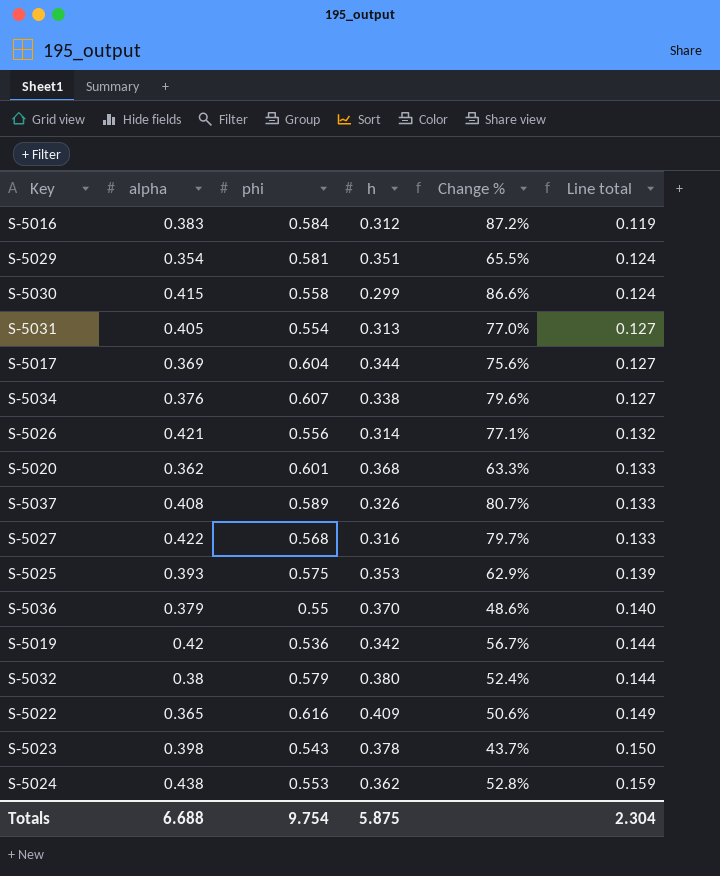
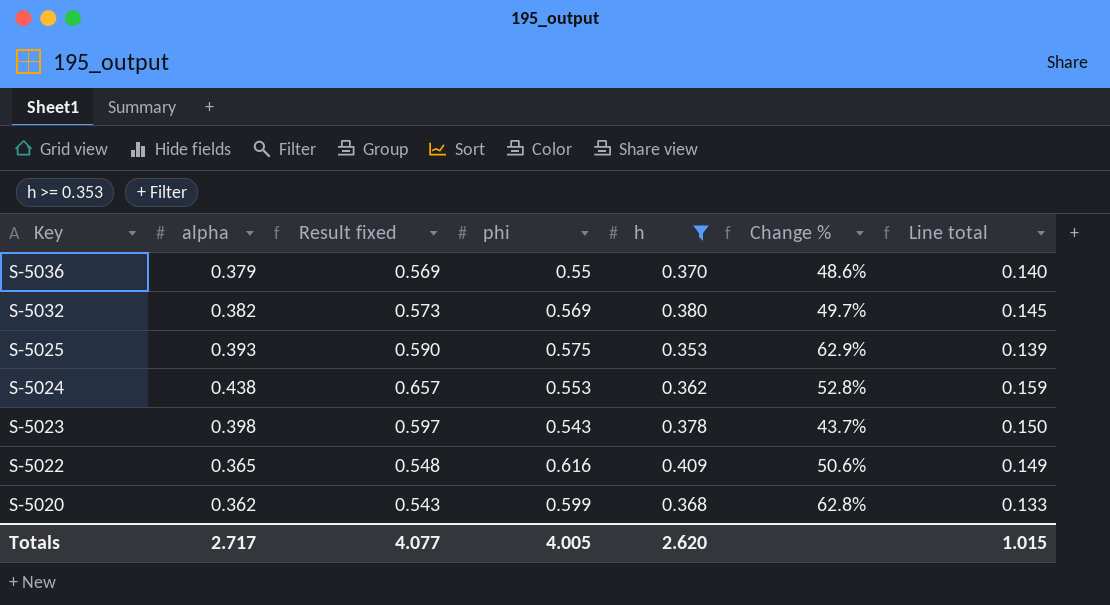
filter: none -> h >= 0.353
row order: Line total ascending -> Key descending
column Result fixed | formula: none -> [alpha] * 1.5
S-5032 | alpha: 0.38 -> 0.382
S-5032 | phi: 0.579 -> 0.569
S-5032 | Change %: 52.4% -> 49.7%
S-5032 | Line total: 0.144 -> 0.145
S-5020 | phi: 0.601 -> 0.599
S-5020 | Change %: 63.3% -> 62.8%
Totals | alpha: 6.688 -> 2.717
Totals | phi: 9.754 -> 4.005
Totals | h: 5.875 -> 2.620
Totals | Line total: 2.304 -> 1.015

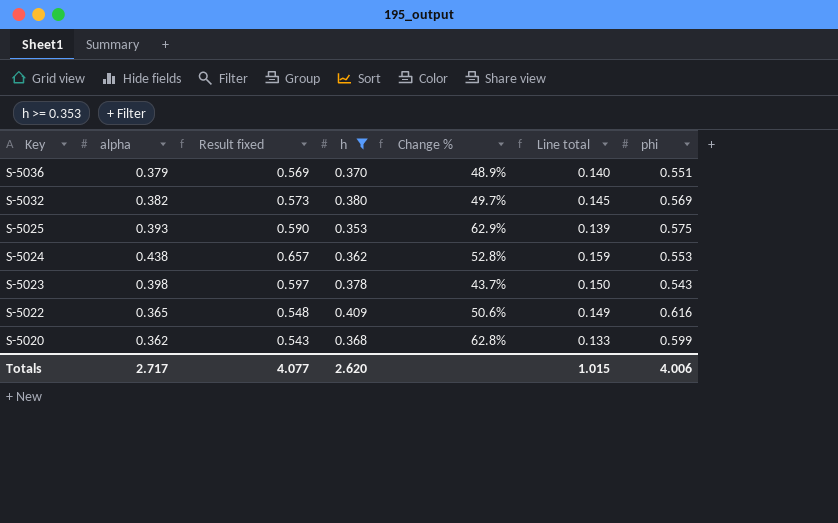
column phi | position: 4 -> 7
S-5036 | Change %: 48.6% -> 48.9%
S-5036 | phi: 0.55 -> 0.551
Totals | phi: 4.005 -> 4.006

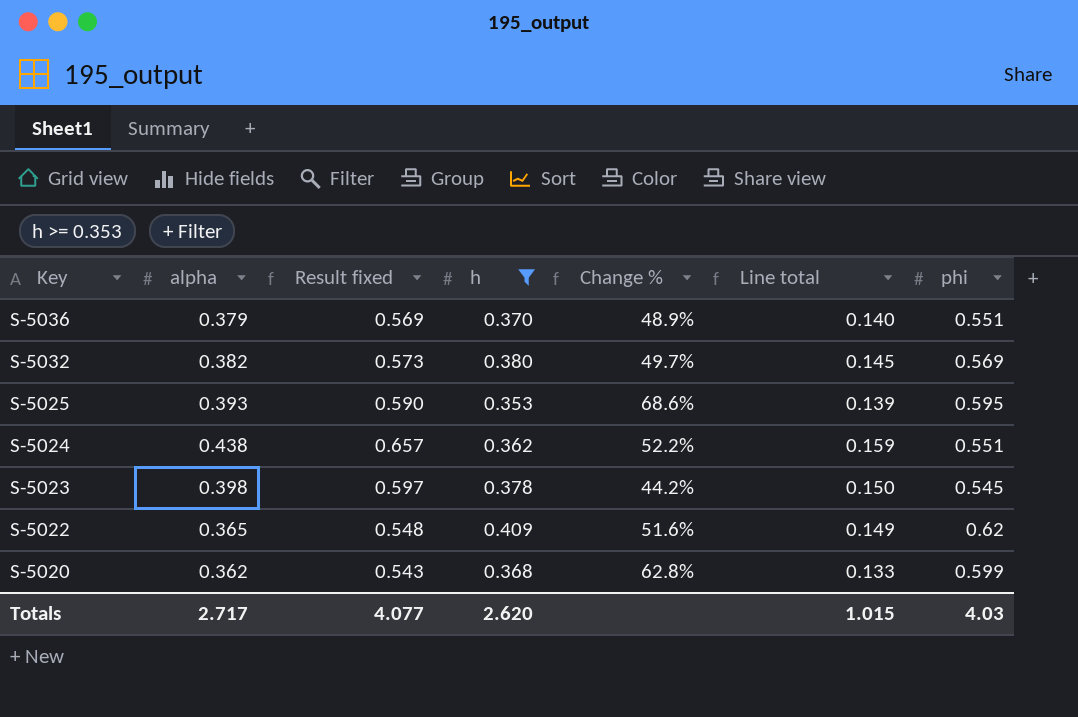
S-5025 | Change %: 62.9% -> 68.6%
S-5025 | phi: 0.575 -> 0.595
S-5024 | Change %: 52.8% -> 52.2%
S-5024 | phi: 0.553 -> 0.551
S-5023 | Change %: 43.7% -> 44.2%
S-5023 | phi: 0.543 -> 0.545
S-5022 | Change %: 50.6% -> 51.6%
S-5022 | phi: 0.616 -> 0.62
Totals | phi: 4.006 -> 4.03

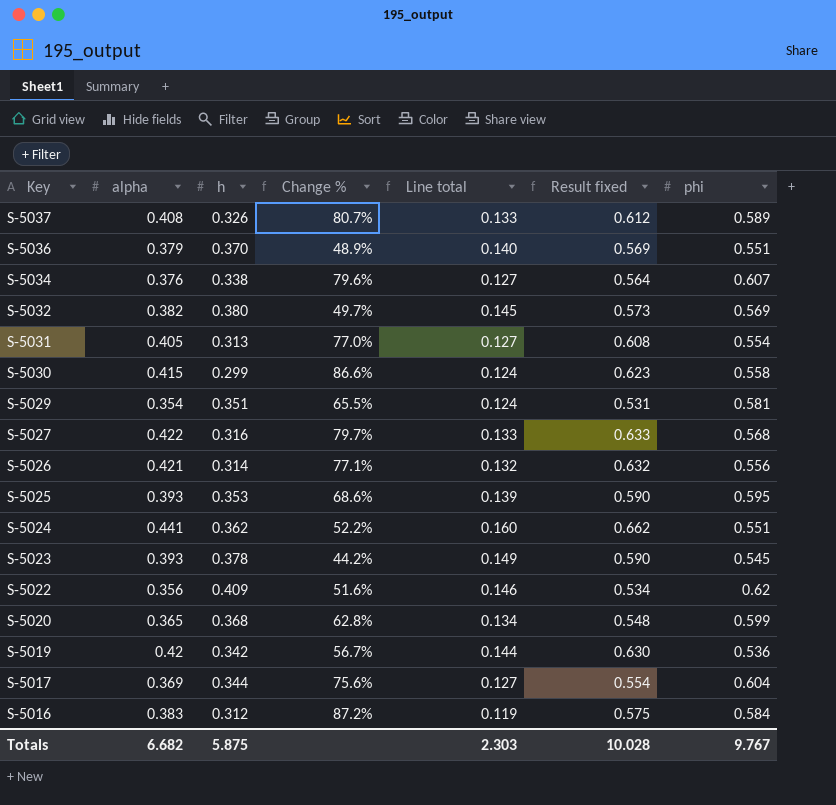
filter: h >= 0.353 -> none
column Result fixed | position: 3 -> 6
S-5024 | alpha: 0.438 -> 0.441
S-5024 | Line total: 0.159 -> 0.160
S-5024 | Result fixed: 0.657 -> 0.662
S-5023 | alpha: 0.398 -> 0.393
S-5023 | Line total: 0.150 -> 0.149
S-5023 | Result fixed: 0.597 -> 0.590
S-5022 | alpha: 0.365 -> 0.356
S-5022 | Line total: 0.149 -> 0.146
S-5022 | Result fixed: 0.548 -> 0.534
S-5020 | alpha: 0.362 -> 0.365
S-5020 | Line total: 0.133 -> 0.134
S-5020 | Result fixed: 0.543 -> 0.548
Totals | alpha: 2.717 -> 6.682
Totals | h: 2.620 -> 5.875
Totals | Line total: 1.015 -> 2.303
Totals | Result fixed: 4.077 -> 10.028
Totals | phi: 4.03 -> 9.767

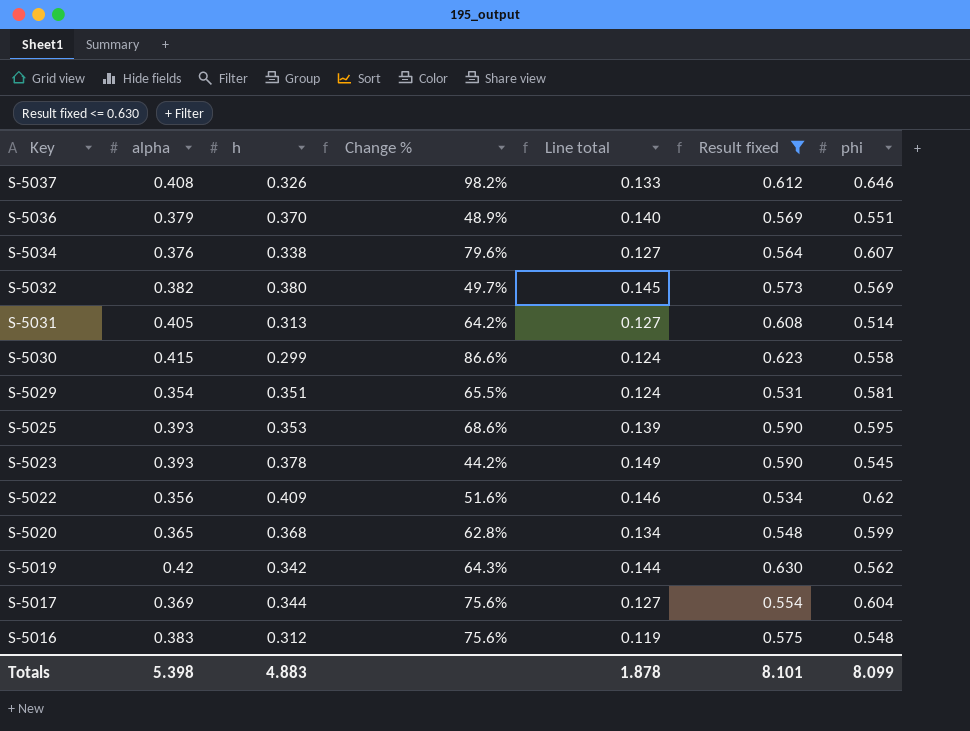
filter: none -> Result fixed <= 0.630
S-5037 | Change %: 80.7% -> 98.2%
S-5037 | phi: 0.589 -> 0.646
S-5031 | Change %: 77.0% -> 64.2%
S-5031 | phi: 0.554 -> 0.514
S-5019 | Change %: 56.7% -> 64.3%
S-5019 | phi: 0.536 -> 0.562
S-5016 | Change %: 87.2% -> 75.6%
S-5016 | phi: 0.584 -> 0.548
Totals | alpha: 6.682 -> 5.398
Totals | h: 5.875 -> 4.883
Totals | Line total: 2.303 -> 1.878
Totals | Result fixed: 10.028 -> 8.101
Totals | phi: 9.767 -> 8.099

